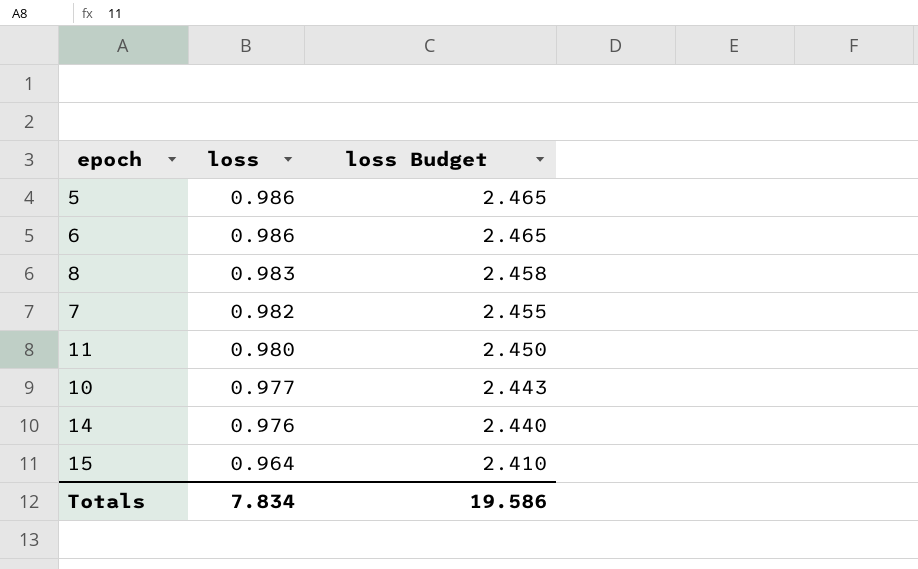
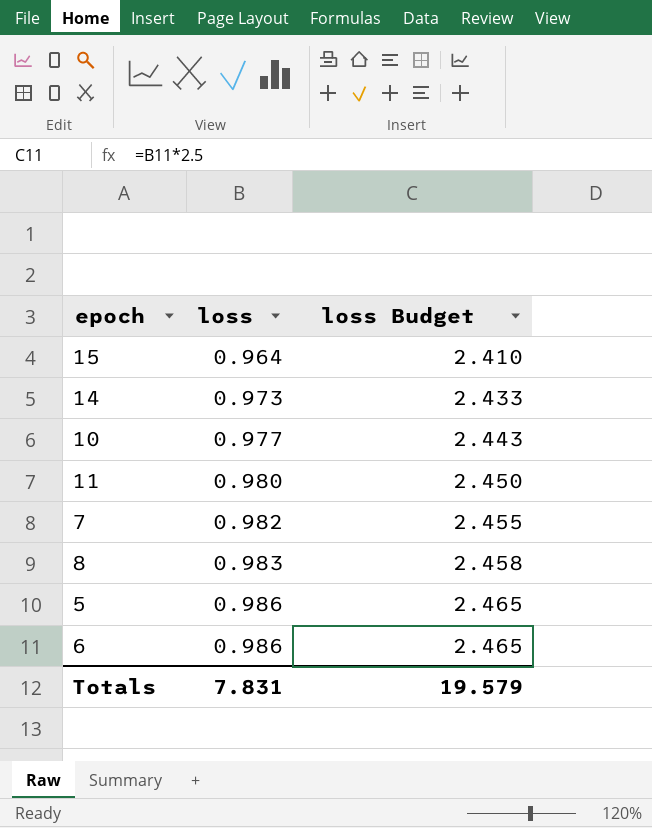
row order: loss descending -> loss ascending
14 | loss: 0.976 -> 0.973
14 | loss Budget: 2.440 -> 2.433
Totals | loss: 7.834 -> 7.831
Totals | loss Budget: 19.586 -> 19.579

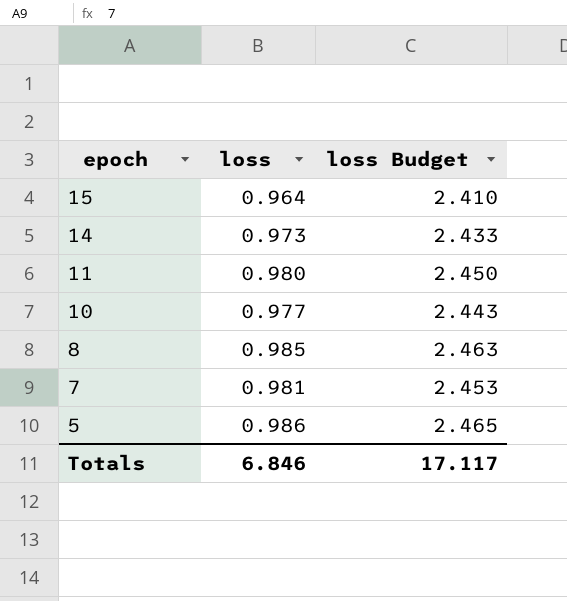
row order: loss ascending -> epoch descending
row 6: 0.986 | 2.465 -> none
8 | loss: 0.983 -> 0.985
8 | loss Budget: 2.458 -> 2.463
7 | loss: 0.982 -> 0.981
7 | loss Budget: 2.455 -> 2.453
Totals | loss: 7.831 -> 6.846
Totals | loss Budget: 19.579 -> 17.117

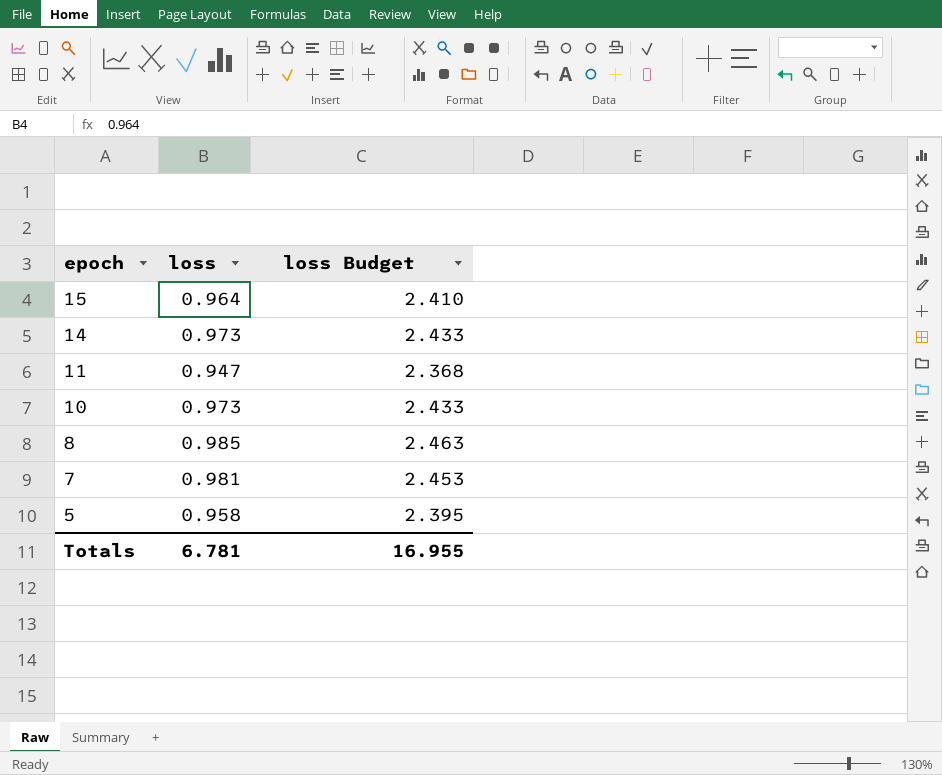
11 | loss: 0.980 -> 0.947
11 | loss Budget: 2.450 -> 2.368
10 | loss: 0.977 -> 0.973
10 | loss Budget: 2.443 -> 2.433
5 | loss: 0.986 -> 0.958
5 | loss Budget: 2.465 -> 2.395
Totals | loss: 6.846 -> 6.781
Totals | loss Budget: 17.117 -> 16.955

